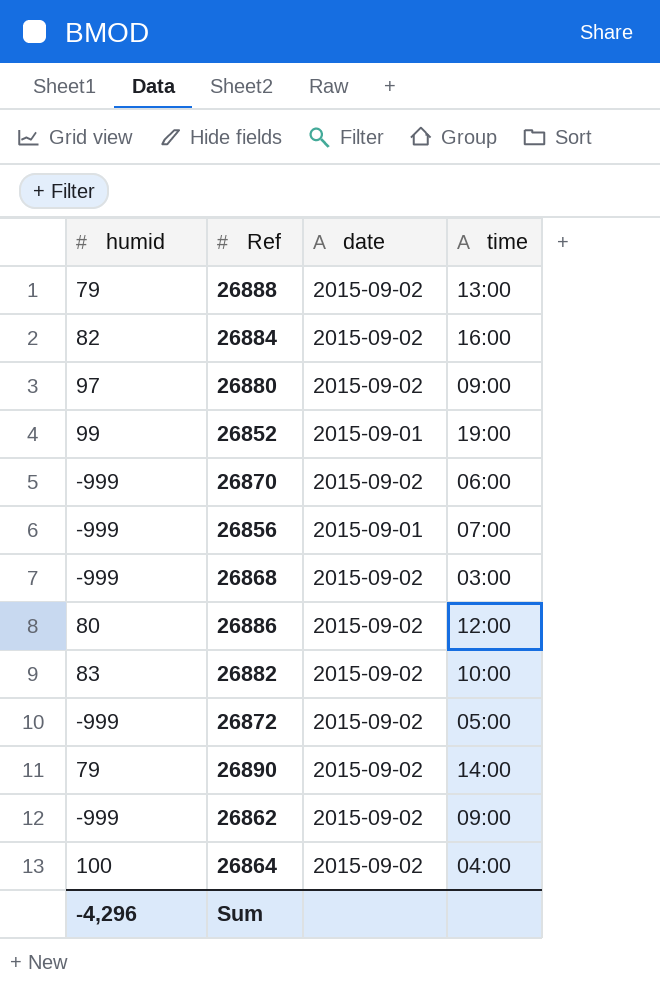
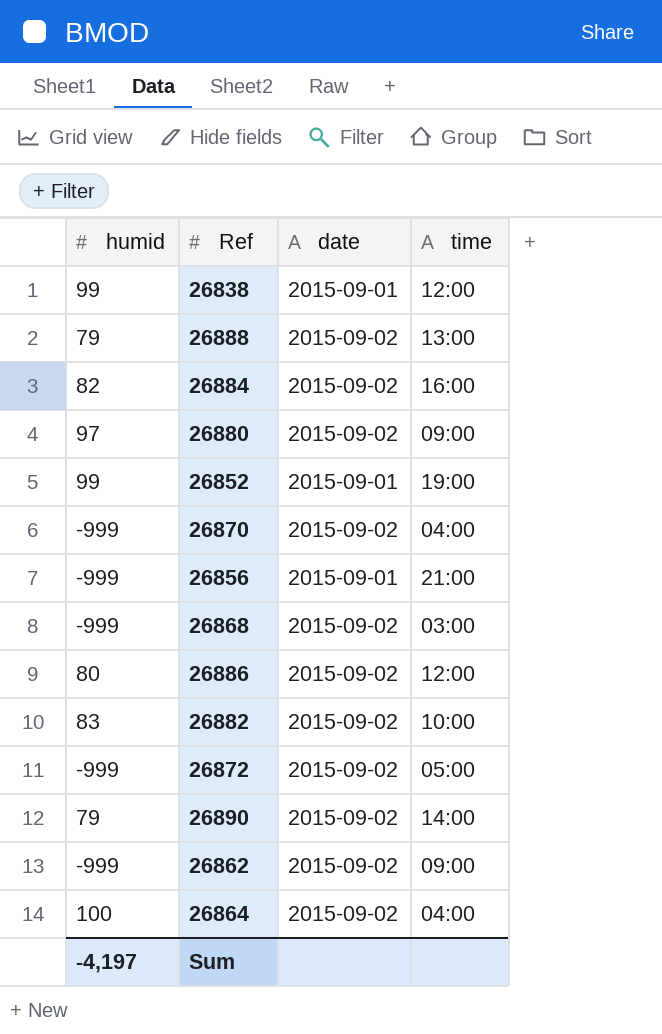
row 26838: none -> 99 | 2015-09-01 | 12:00
26870 | time: 06:00 -> 04:00
26856 | time: 07:00 -> 21:00
Sum | humid: -4,296 -> -4,197

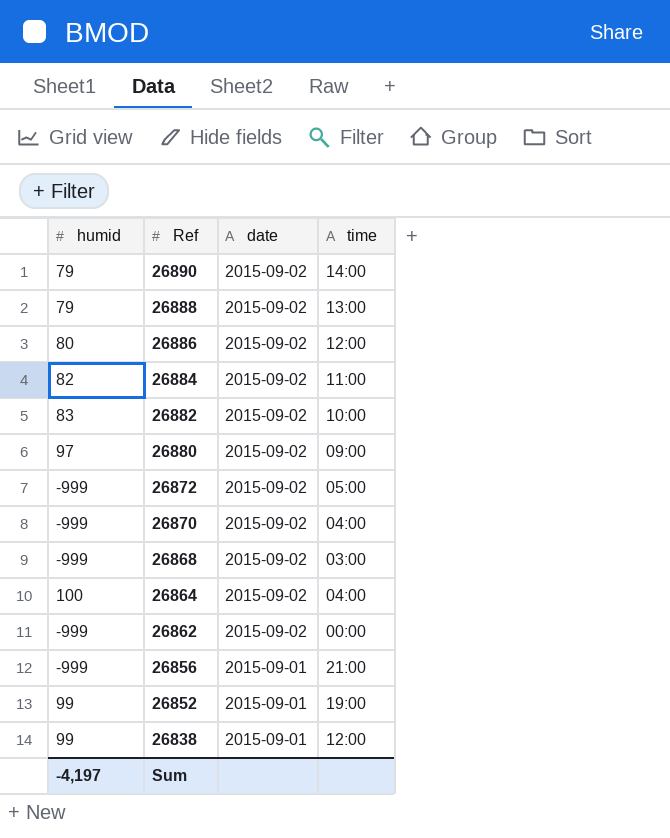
row order: none -> Ref descending
26884 | time: 16:00 -> 11:00
26862 | time: 09:00 -> 00:00

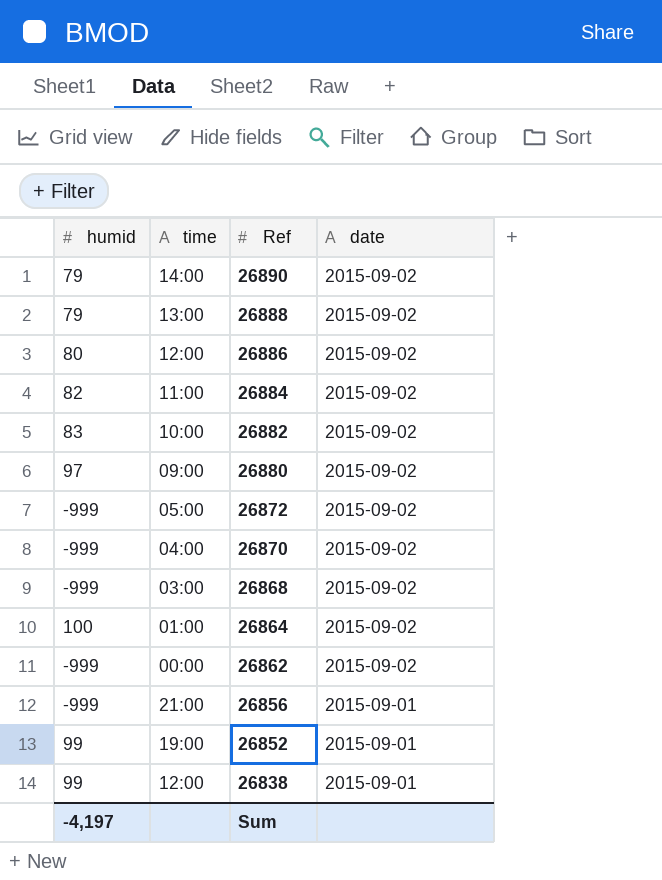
column time | position: 4 -> 2
26864 | time: 04:00 -> 01:00

